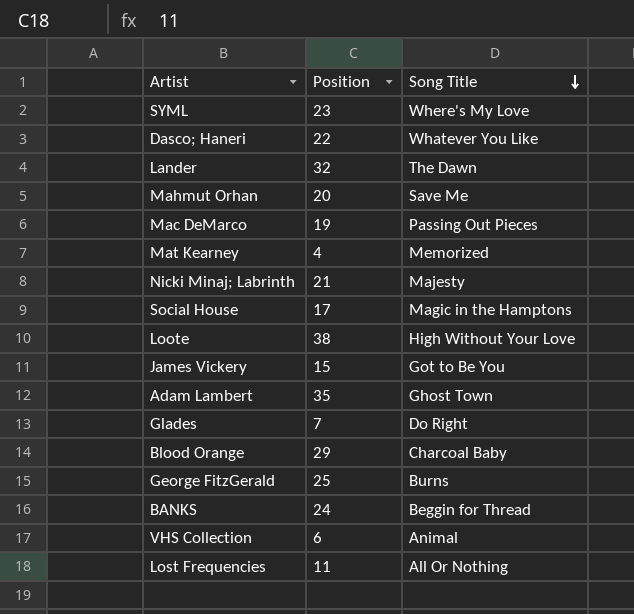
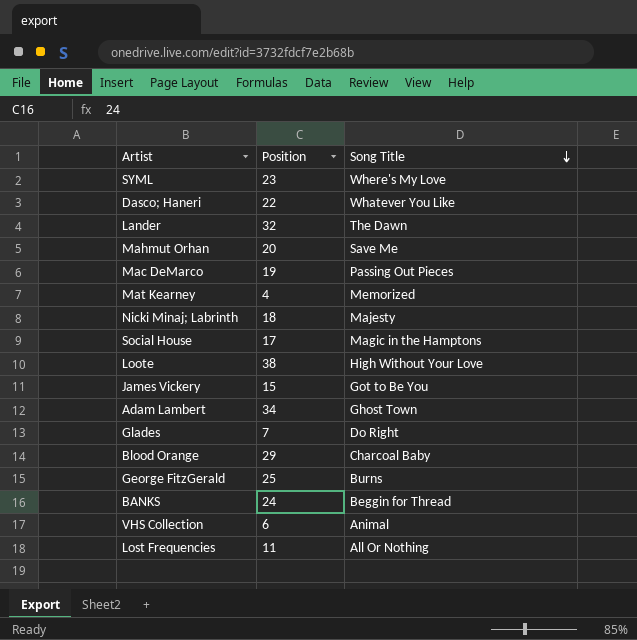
Nicki Minaj; Labrinth | Position: 21 -> 18
Adam Lambert | Position: 35 -> 34

